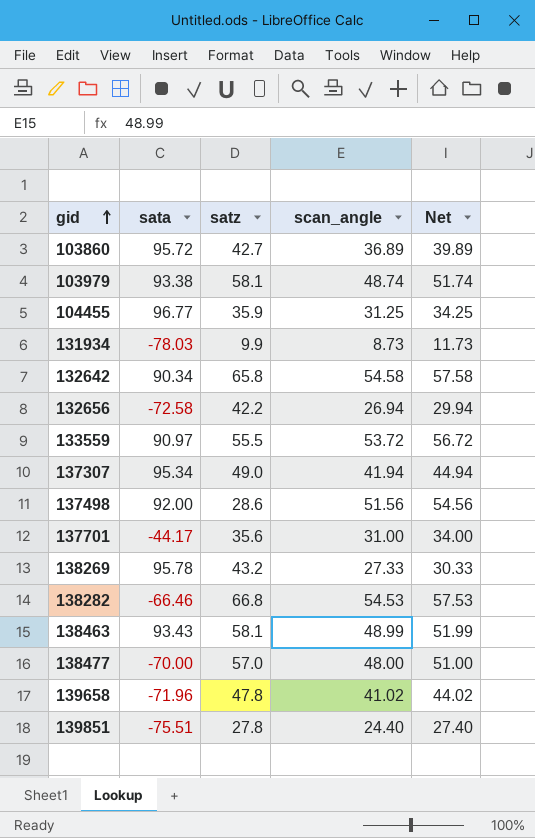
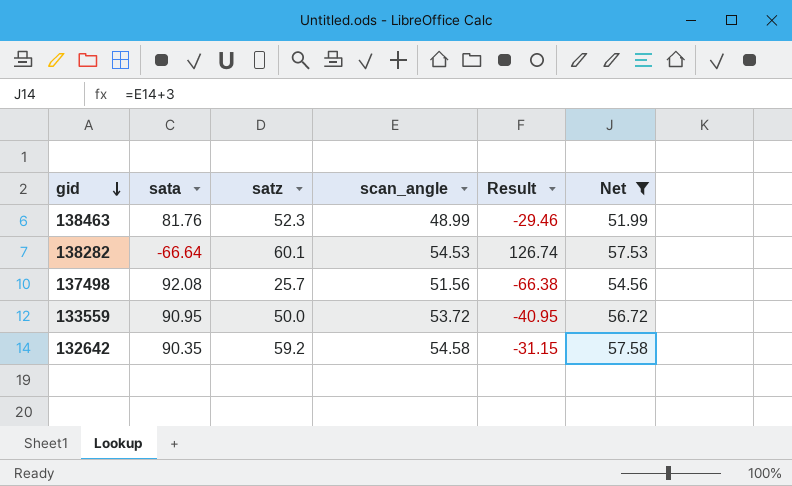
filter: none -> Net >= 51.99
row order: gid ascending -> gid descending
column Result | formula: none -> [satz] - [sata]
138463 | sata: 93.43 -> 81.76
138463 | satz: 58.1 -> 52.3
138282 | sata: -66.46 -> -66.64
138282 | satz: 66.8 -> 60.1
137498 | sata: 92.00 -> 92.08
137498 | satz: 28.6 -> 25.7
133559 | sata: 90.97 -> 90.95
133559 | satz: 55.5 -> 50.0
132642 | sata: 90.34 -> 90.35
132642 | satz: 65.8 -> 59.2

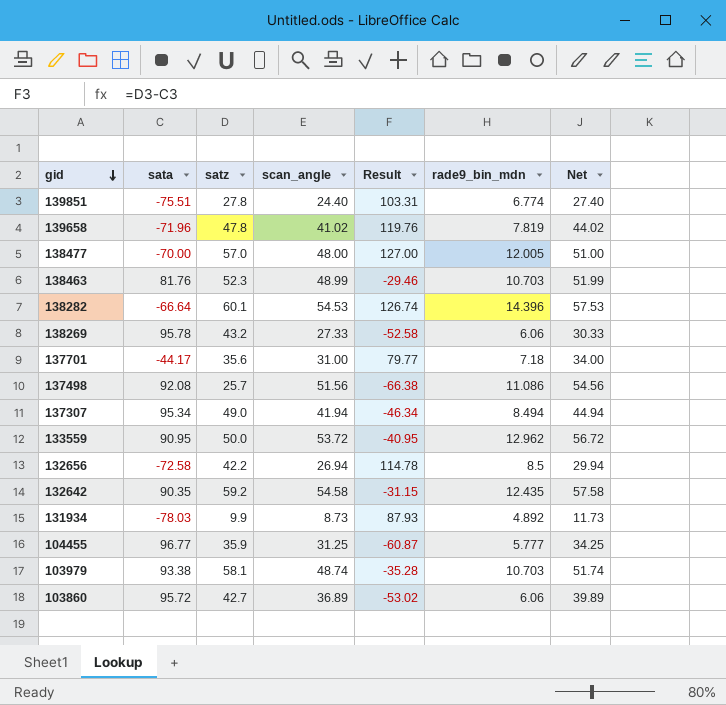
filter: Net >= 51.99 -> none
column rade9_bin_mdn | position: none -> 6

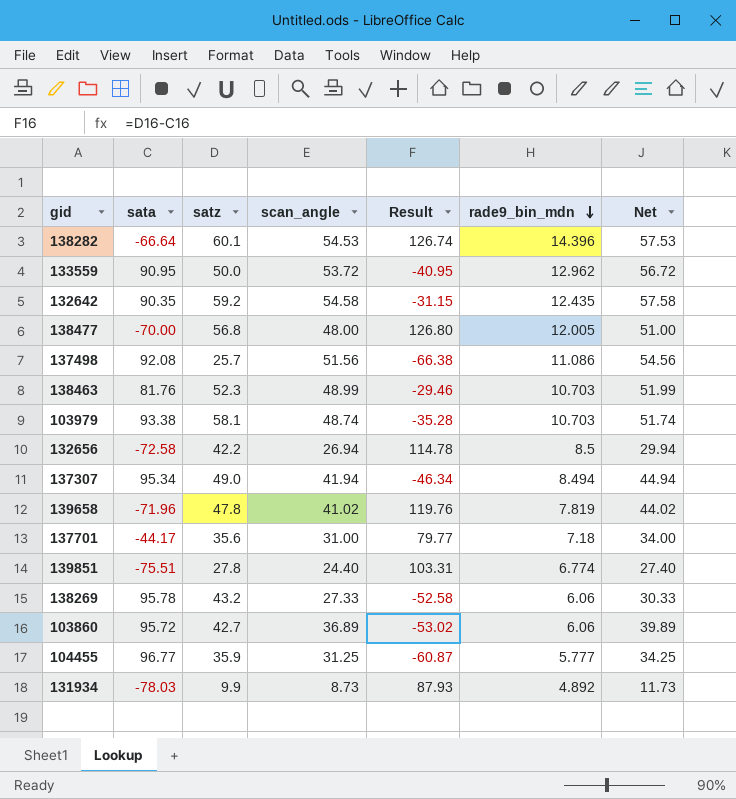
row order: gid descending -> rade9_bin_mdn descending
138477 | satz: 57.0 -> 56.8
138477 | Result: 127.00 -> 126.80

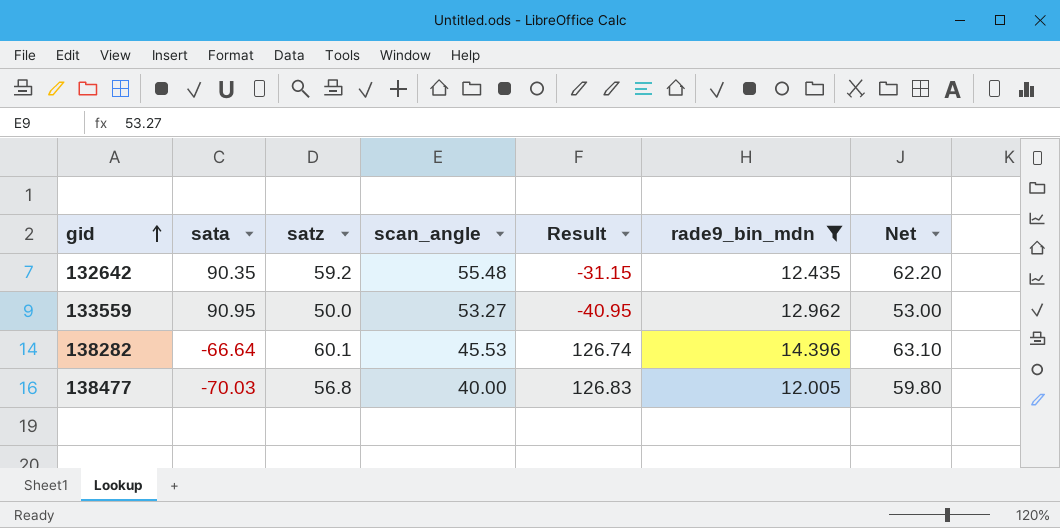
filter: none -> rade9_bin_mdn >= 12.005
row order: rade9_bin_mdn descending -> gid ascending
column Net | formula: [scan_angle] + 3 -> [satz] + 3
132642 | scan_angle: 54.58 -> 55.48
133559 | scan_angle: 53.72 -> 53.27
138282 | scan_angle: 54.53 -> 45.53
138477 | sata: -70.00 -> -70.03
138477 | scan_angle: 48.00 -> 40.00
138477 | Result: 126.80 -> 126.83

